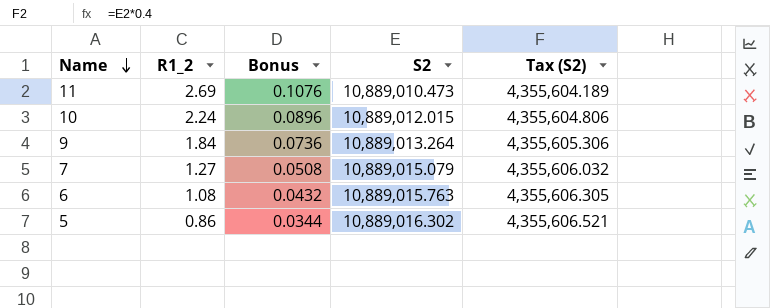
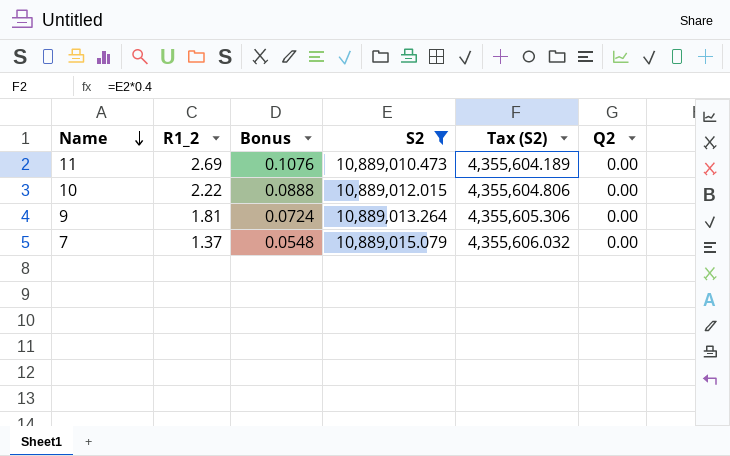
filter: none -> S2 <= 10,889,015.079
column Q2 | position: none -> 6
10 | R1_2: 2.24 -> 2.22
10 | Bonus: 0.0896 -> 0.0888
9 | R1_2: 1.84 -> 1.81
9 | Bonus: 0.0736 -> 0.0724
7 | R1_2: 1.27 -> 1.37
7 | Bonus: 0.0508 -> 0.0548

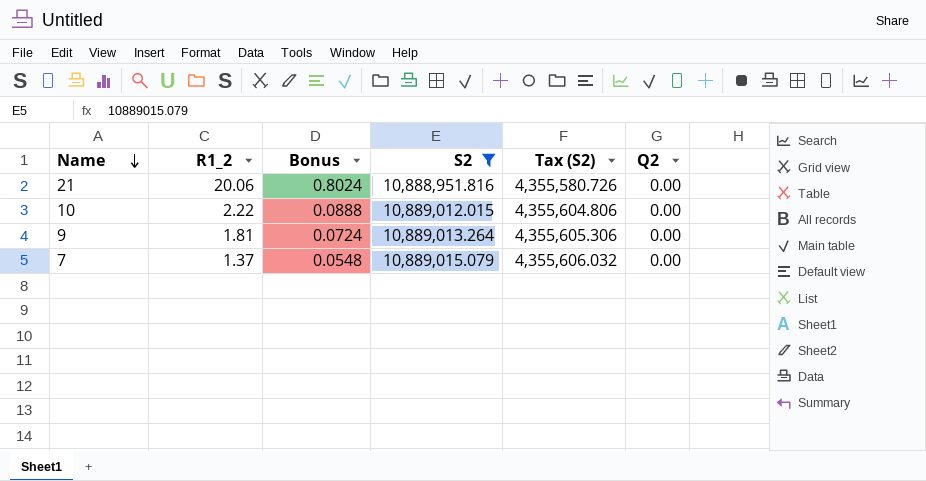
row 11: 2.69 | 0.1076 | 10,889,010.473 | 4,355,604.189 | 0.00 -> none
row 21: none -> 20.06 | 0.8024 | 10,888,951.816 | 4,355,580.726 | 0.00

